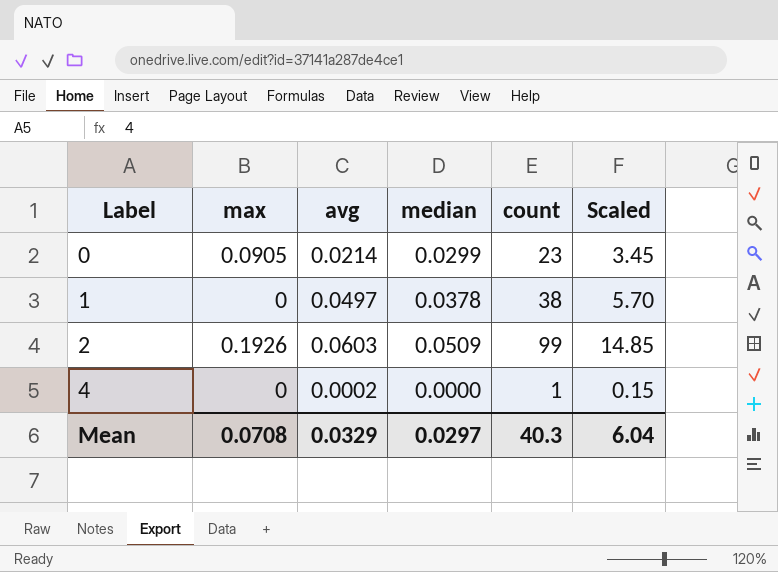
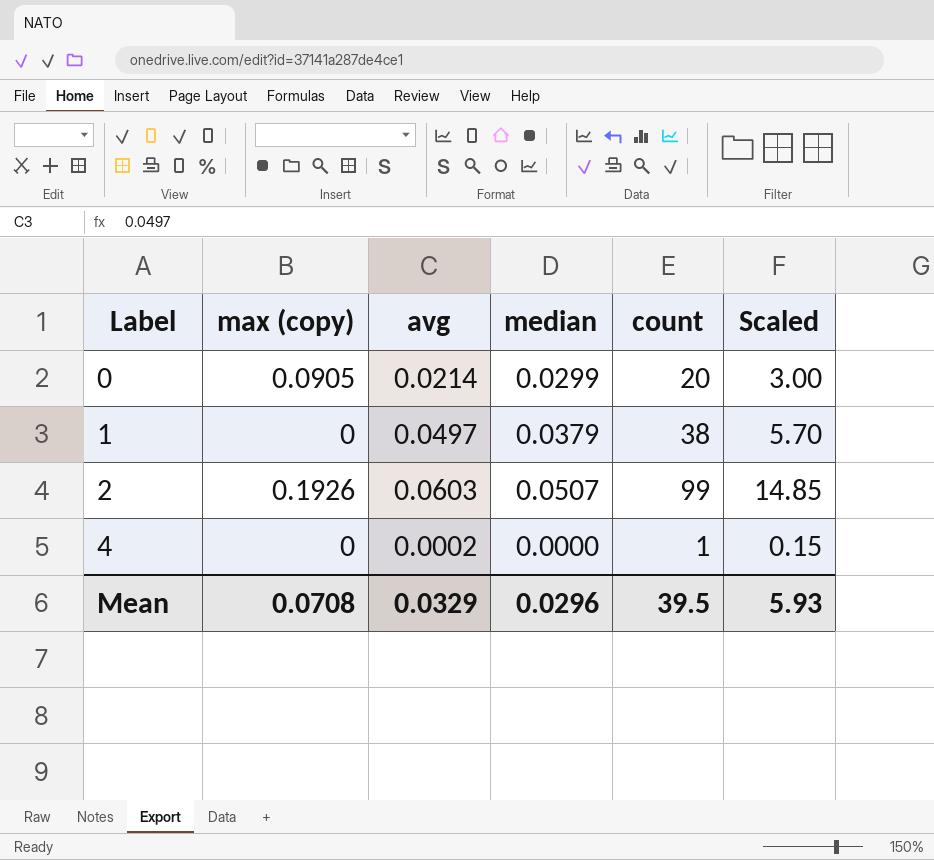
column name: max -> max (copy)
0 | count: 23 -> 20
0 | Scaled: 3.45 -> 3.00
1 | median: 0.0378 -> 0.0379
2 | median: 0.0509 -> 0.0507
Mean | median: 0.0297 -> 0.0296
Mean | count: 40.3 -> 39.5
Mean | Scaled: 6.04 -> 5.93

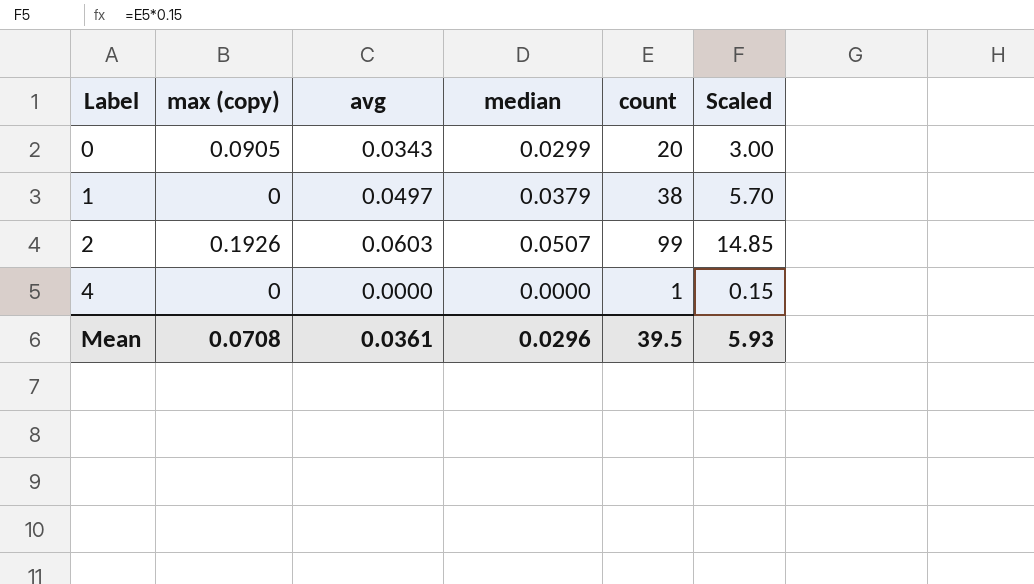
0 | avg: 0.0214 -> 0.0343
4 | avg: 0.0002 -> 0.0000
Mean | avg: 0.0329 -> 0.0361

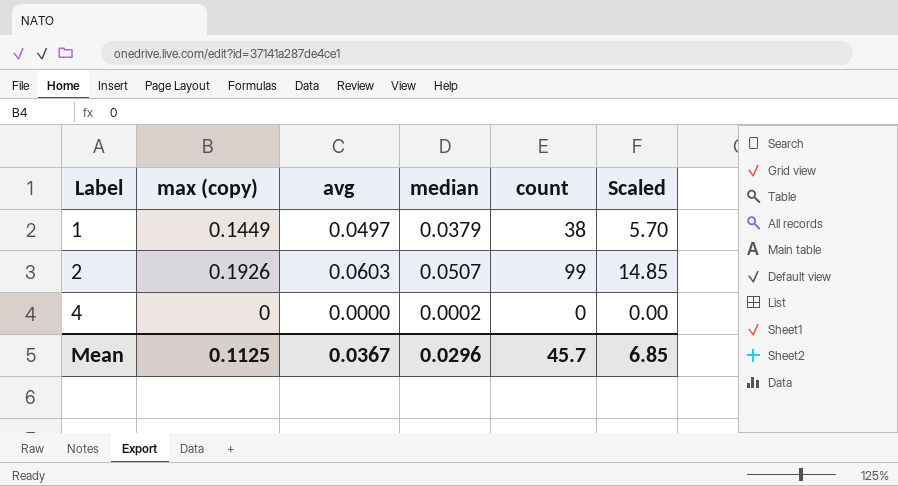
row 0: 0.0905 | 0.0343 | 0.0299 | 20 | 3.00 -> none
1 | max (copy): 0 -> 0.1449
4 | median: 0.0000 -> 0.0002
4 | count: 1 -> 0
4 | Scaled: 0.15 -> 0.00
Mean | max (copy): 0.0708 -> 0.1125
Mean | avg: 0.0361 -> 0.0367
Mean | count: 39.5 -> 45.7
Mean | Scaled: 5.93 -> 6.85

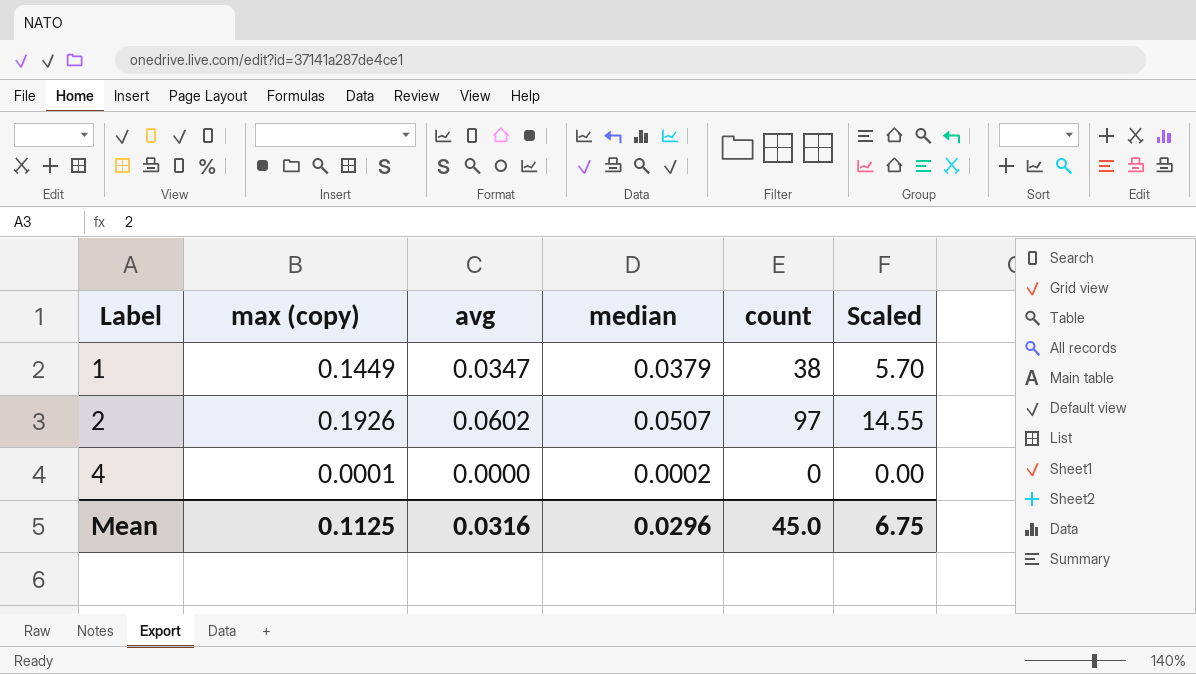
1 | avg: 0.0497 -> 0.0347
2 | avg: 0.0603 -> 0.0602
2 | count: 99 -> 97
2 | Scaled: 14.85 -> 14.55
4 | max (copy): 0 -> 0.0001
Mean | avg: 0.0367 -> 0.0316
Mean | count: 45.7 -> 45.0
Mean | Scaled: 6.85 -> 6.75

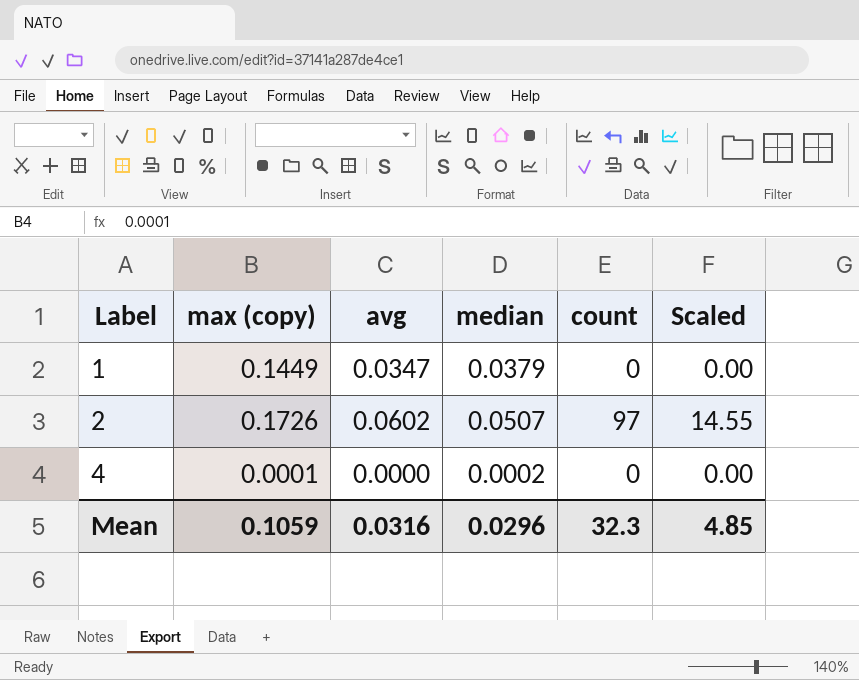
1 | count: 38 -> 0
1 | Scaled: 5.70 -> 0.00
2 | max (copy): 0.1926 -> 0.1726
Mean | max (copy): 0.1125 -> 0.1059
Mean | count: 45.0 -> 32.3
Mean | Scaled: 6.75 -> 4.85

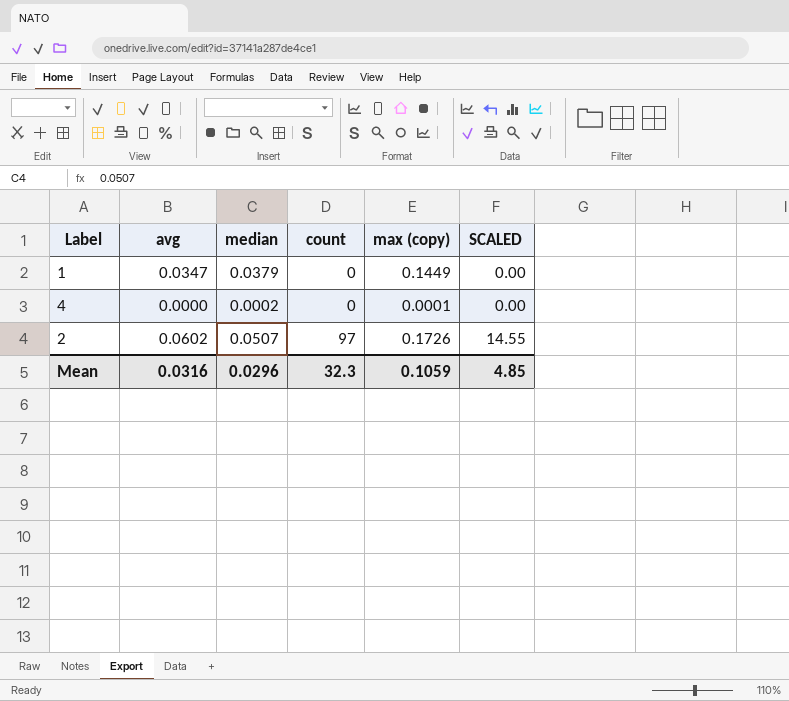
row order: Label ascending -> count ascending
column max (copy) | position: 2 -> 5
column name: Scaled -> SCALED

